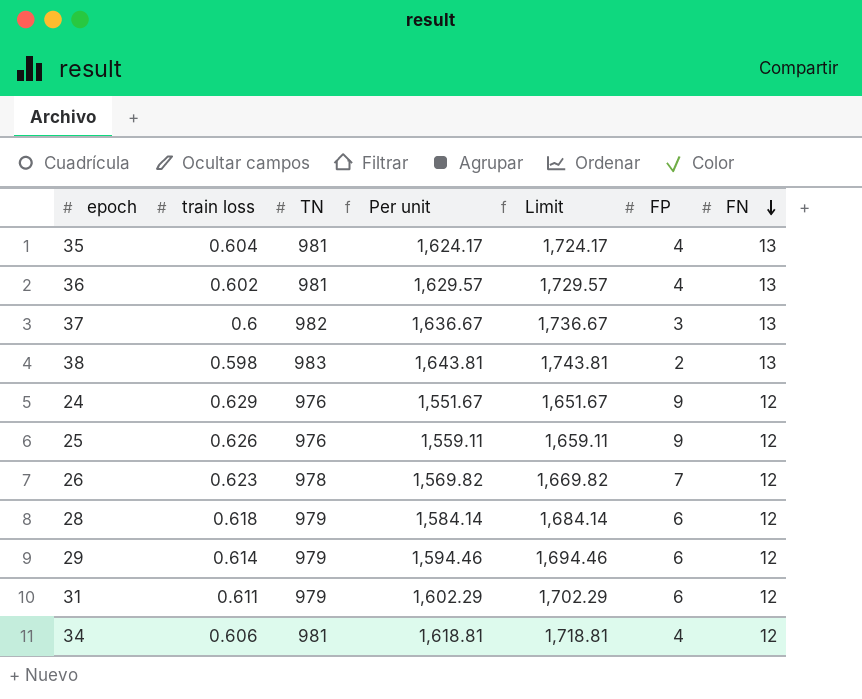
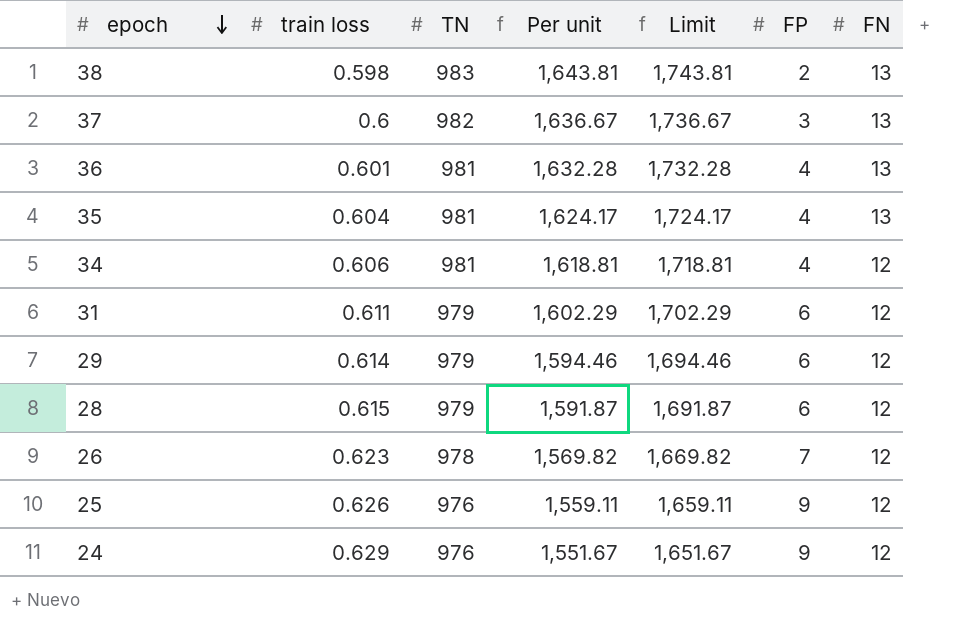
row order: FN descending -> epoch descending
36 | train loss: 0.602 -> 0.601
36 | Per unit: 1,629.57 -> 1,632.28
36 | Limit: 1,729.57 -> 1,732.28
28 | train loss: 0.618 -> 0.615
28 | Per unit: 1,584.14 -> 1,591.87
28 | Limit: 1,684.14 -> 1,691.87

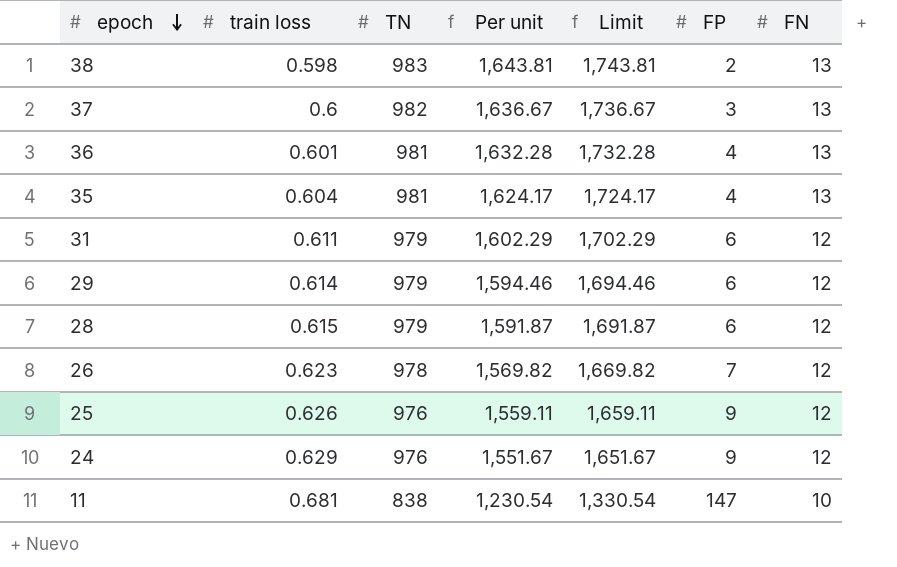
row 34: 0.606 | 981 | 1,618.81 | 1,718.81 | 4 | 12 -> none
row 11: none -> 0.681 | 838 | 1,230.54 | 1,330.54 | 147 | 10

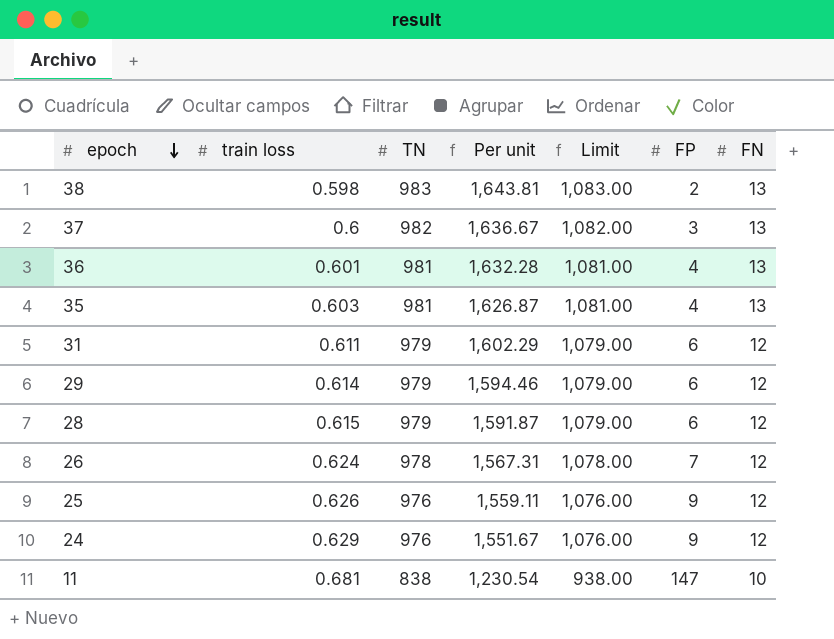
column Limit | formula: [Per unit] + 100 -> [TN] + 100
35 | train loss: 0.604 -> 0.603
35 | Per unit: 1,624.17 -> 1,626.87
26 | train loss: 0.623 -> 0.624
26 | Per unit: 1,569.82 -> 1,567.31

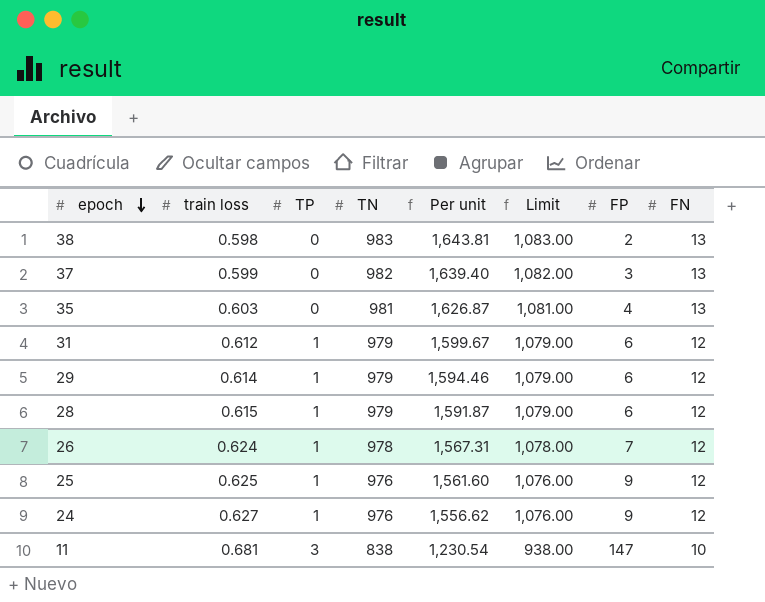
column TP | position: none -> 3
row 36: 0.601 | 981 | 1,632.28 | 1,081.00 | 4 | 13 -> none
37 | train loss: 0.6 -> 0.599
37 | Per unit: 1,636.67 -> 1,639.40
31 | train loss: 0.611 -> 0.612
31 | Per unit: 1,602.29 -> 1,599.67
25 | train loss: 0.626 -> 0.625
25 | Per unit: 1,559.11 -> 1,561.60
24 | train loss: 0.629 -> 0.627
24 | Per unit: 1,551.67 -> 1,556.62

